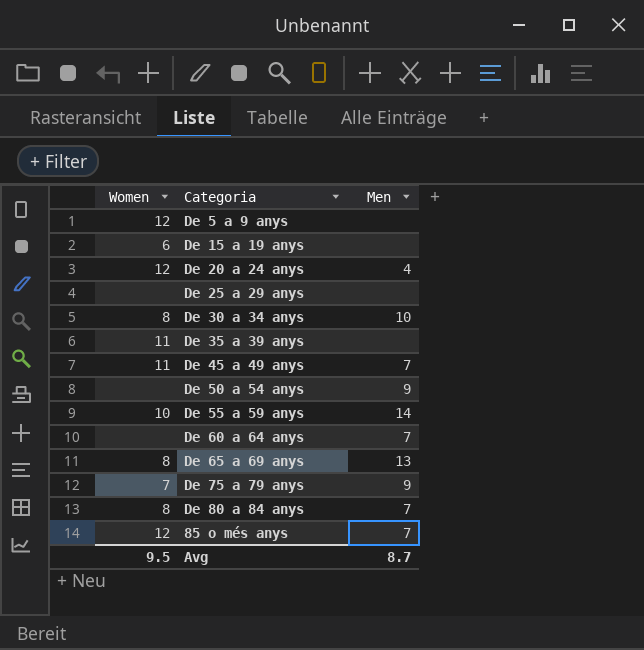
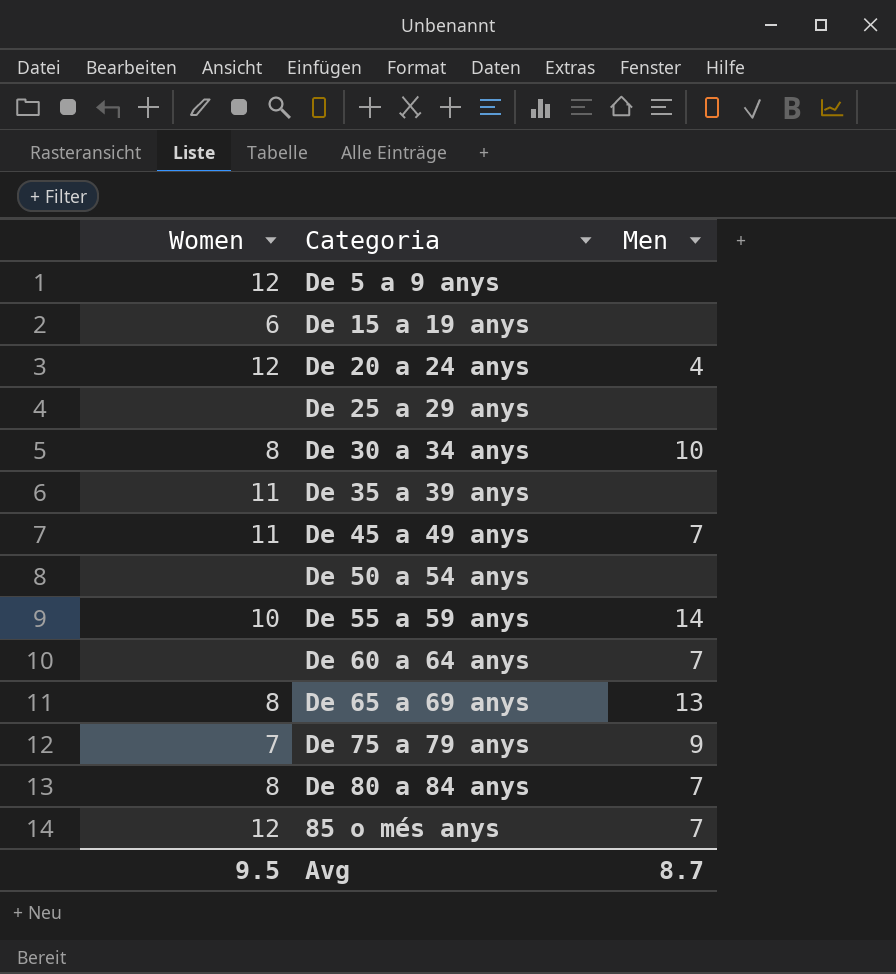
De 50 a 54 anys | Men: 9 -> none

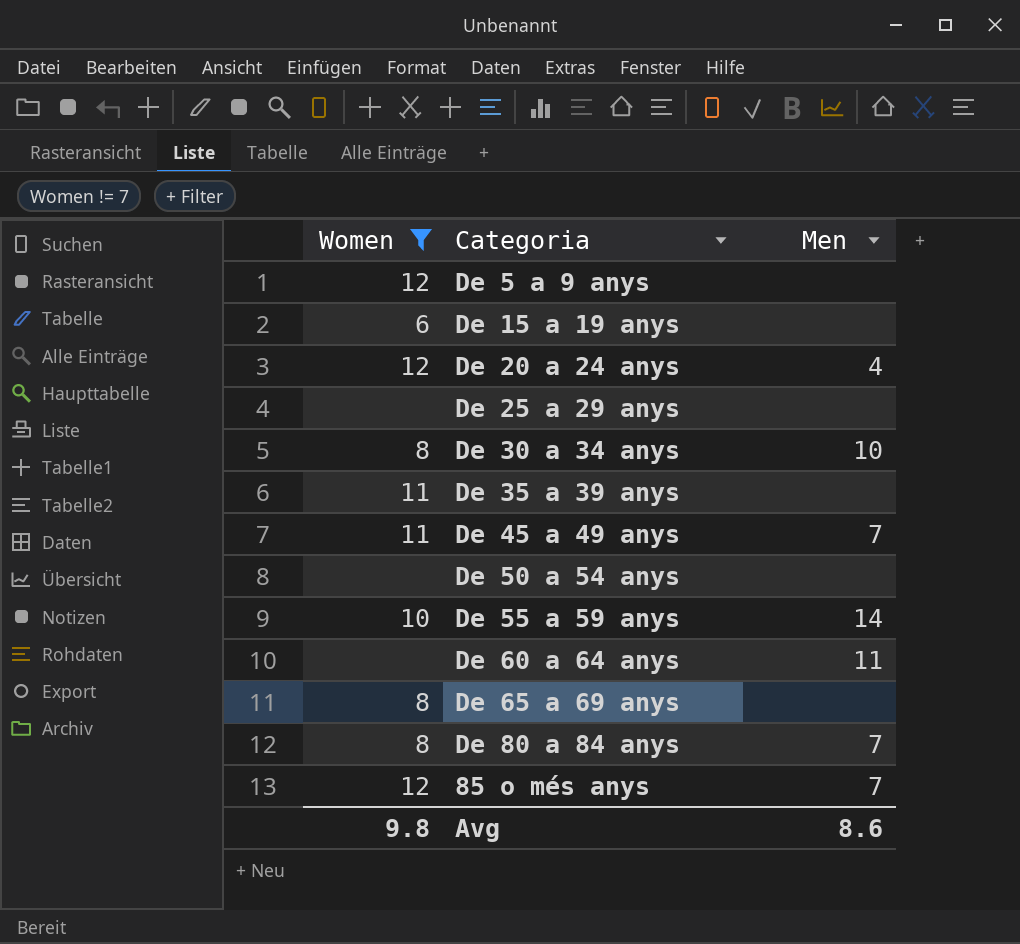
filter: none -> Women != 7
De 60 a 64 anys | Men: 7 -> 11
De 65 a 69 anys | Men: 13 -> none
Avg | Women: 9.5 -> 9.8
Avg | Men: 8.7 -> 8.6

